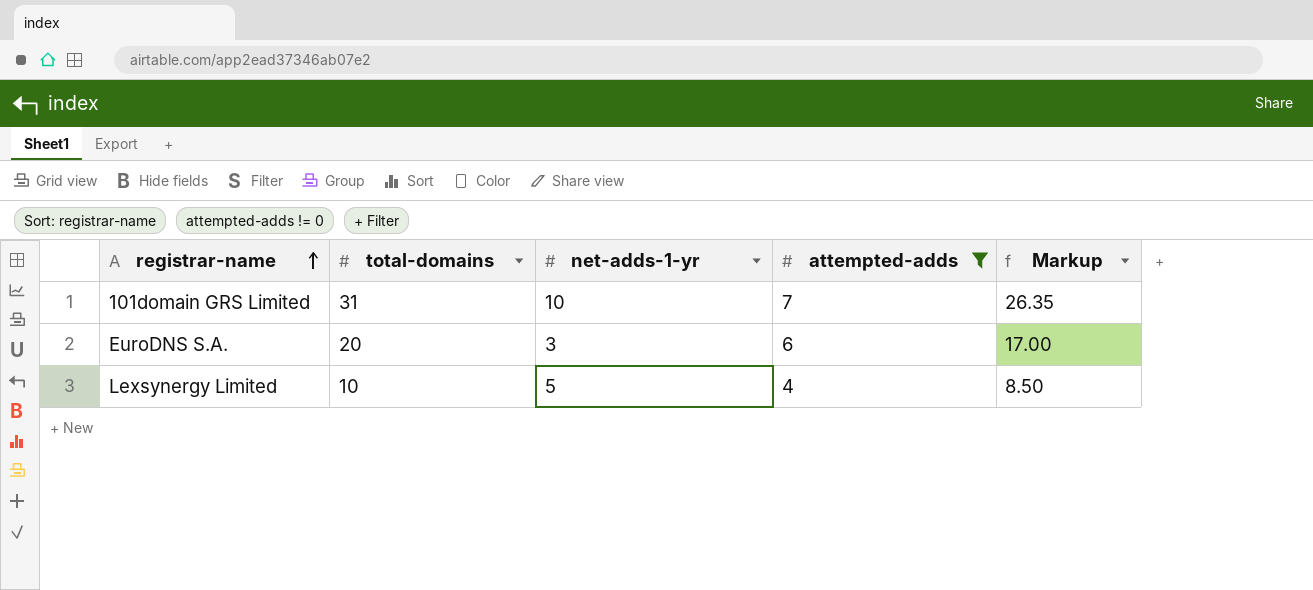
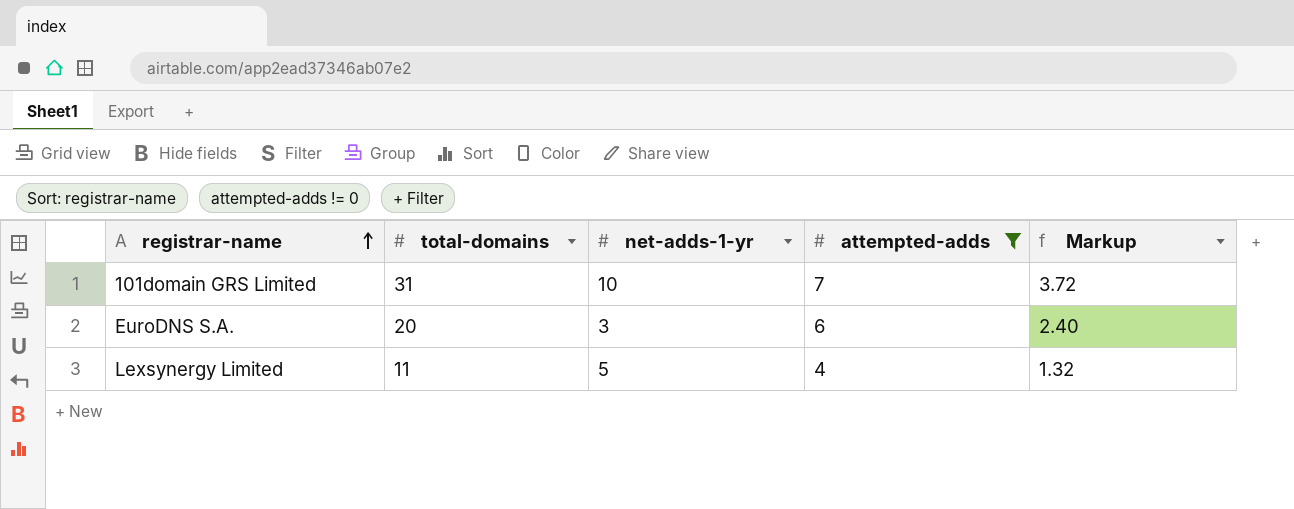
column Markup | formula: [total-domains] * 0.85 -> [total-domains] * 0.12
Lexsynergy Limited | total-domains: 10 -> 11

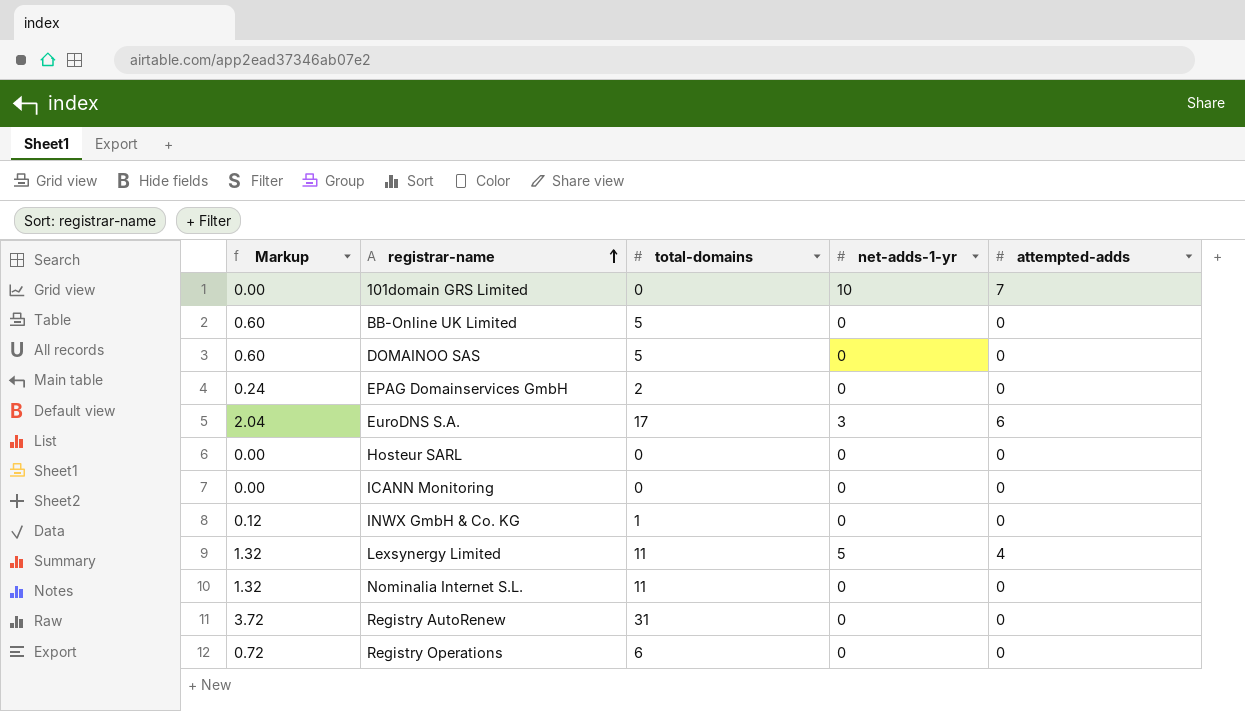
filter: attempted-adds != 0 -> none
column Markup | position: 5 -> 1
101domain GRS Limited | Markup: 3.72 -> 0.00
101domain GRS Limited | total-domains: 31 -> 0
EuroDNS S.A. | Markup: 2.40 -> 2.04
EuroDNS S.A. | total-domains: 20 -> 17

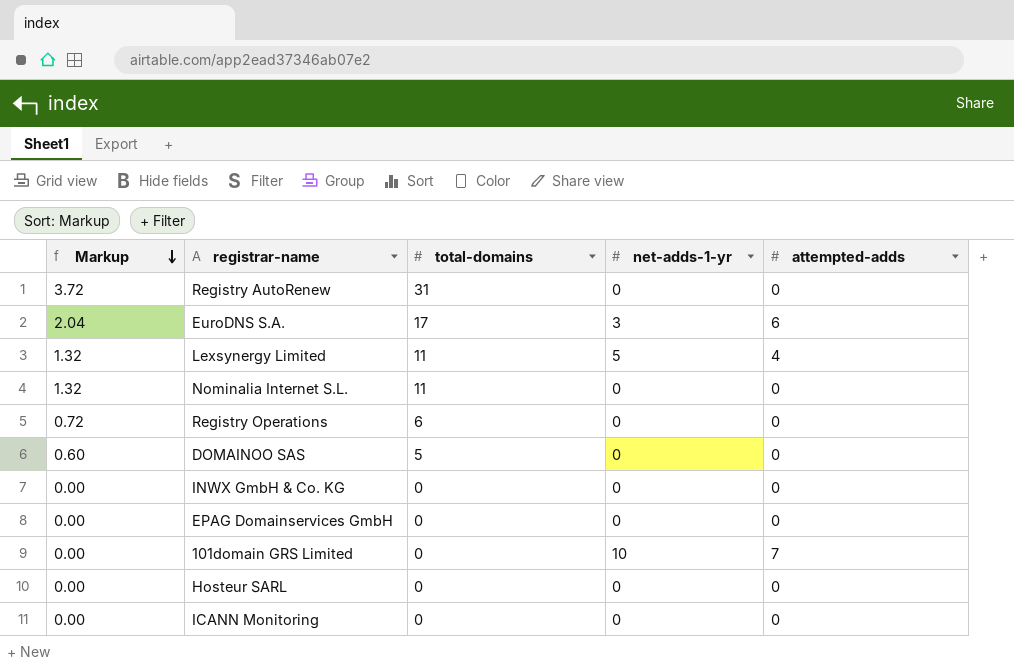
row order: registrar-name ascending -> Markup descending
row BB-Online UK Limited: 0.60 | 5 | 0 | 0 -> none
INWX GmbH & Co. KG | Markup: 0.12 -> 0.00
INWX GmbH & Co. KG | total-domains: 1 -> 0
EPAG Domainservices GmbH | Markup: 0.24 -> 0.00
EPAG Domainservices GmbH | total-domains: 2 -> 0

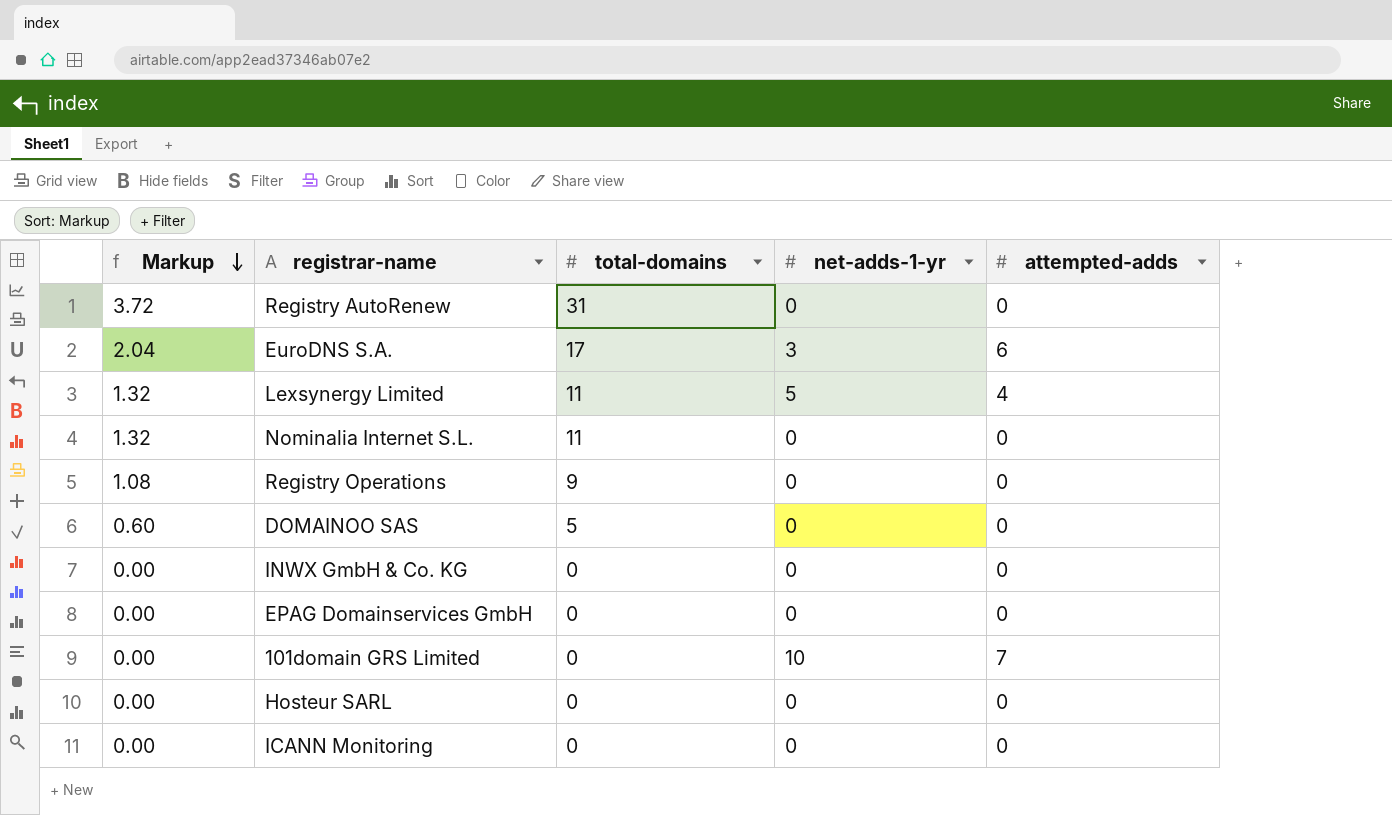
Registry Operations | Markup: 0.72 -> 1.08
Registry Operations | total-domains: 6 -> 9

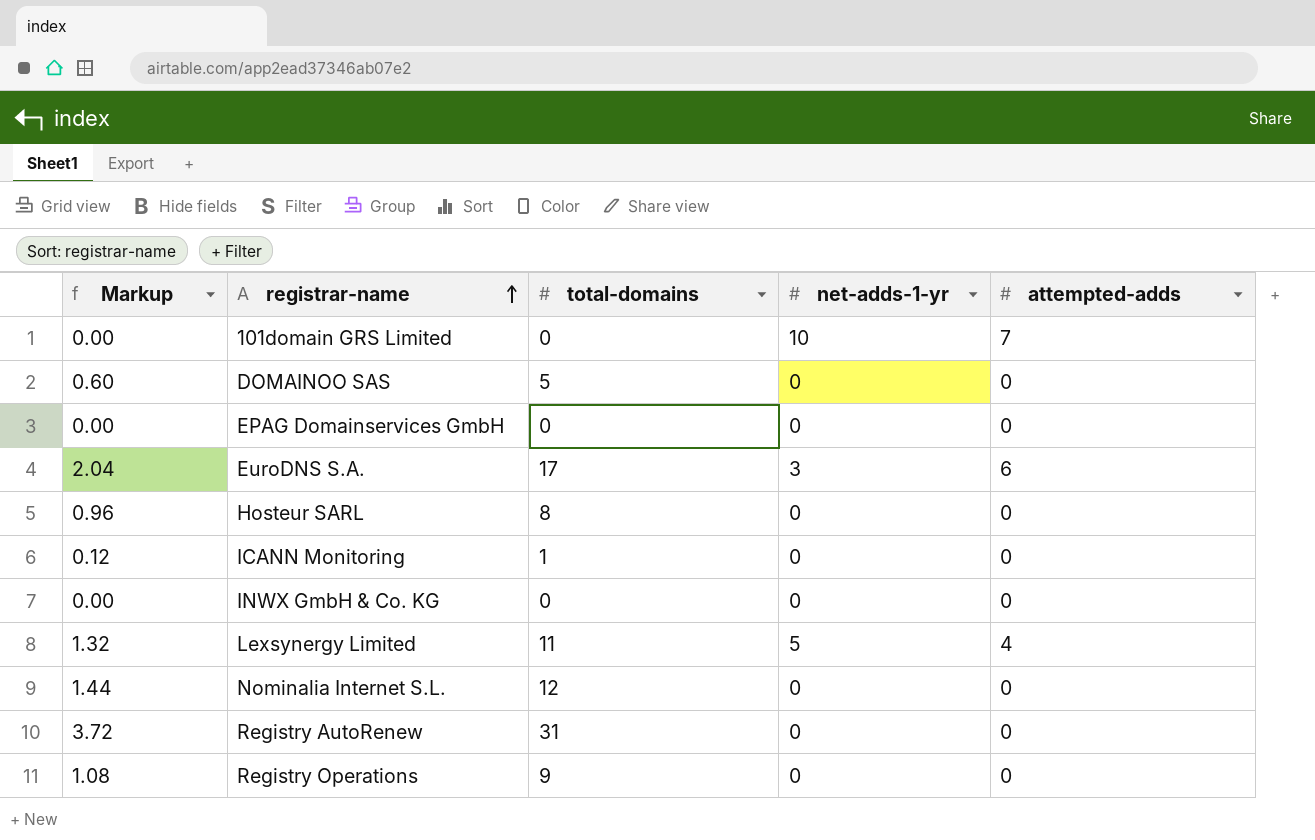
row order: Markup descending -> registrar-name ascending
Hosteur SARL | Markup: 0.00 -> 0.96
Hosteur SARL | total-domains: 0 -> 8
ICANN Monitoring | Markup: 0.00 -> 0.12
ICANN Monitoring | total-domains: 0 -> 1
Nominalia Internet S.L. | Markup: 1.32 -> 1.44
Nominalia Internet S.L. | total-domains: 11 -> 12

